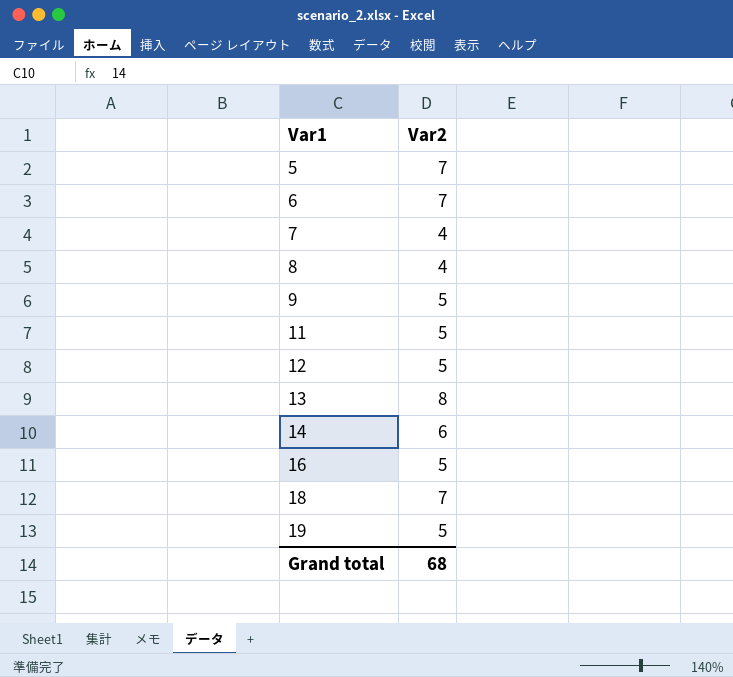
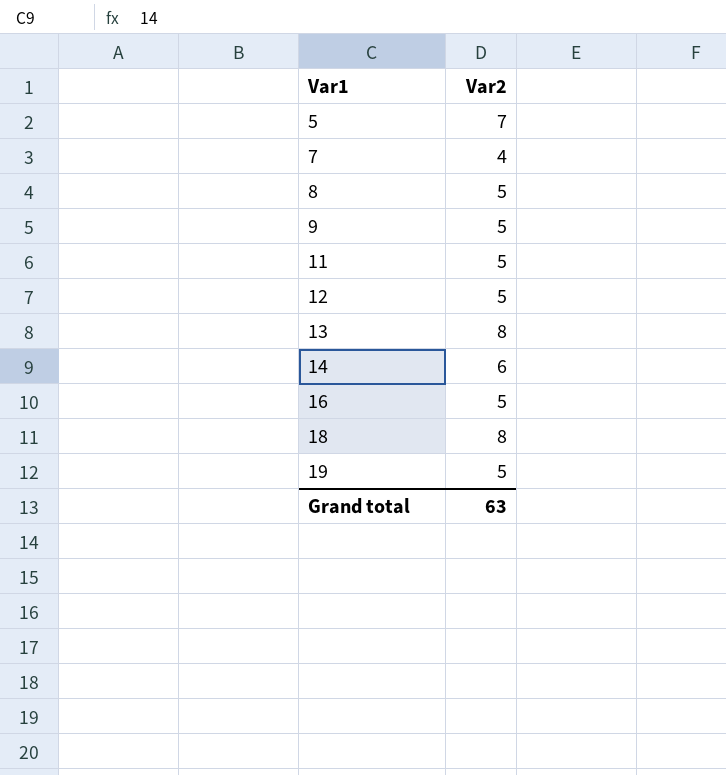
row 6: 7 -> none
8 | Var2: 4 -> 5
18 | Var2: 7 -> 8
Grand total | Var2: 68 -> 63

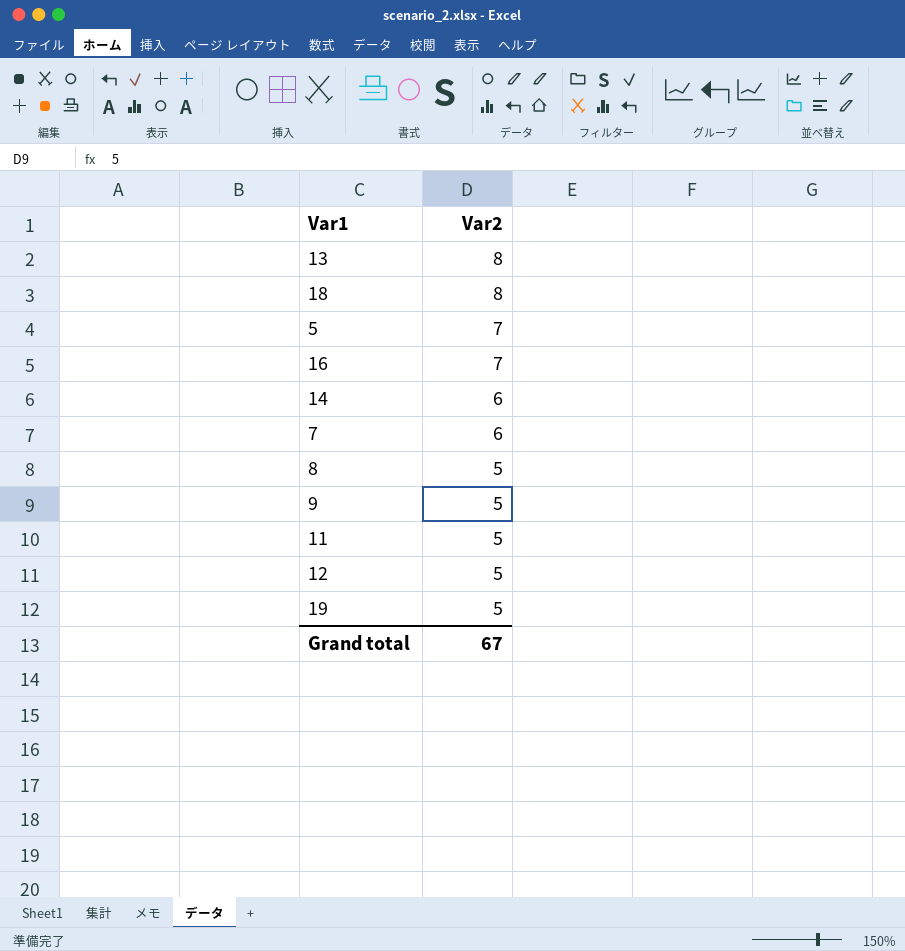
row order: Var1 ascending -> Var2 descending
16 | Var2: 5 -> 7
7 | Var2: 4 -> 6
Grand total | Var2: 63 -> 67

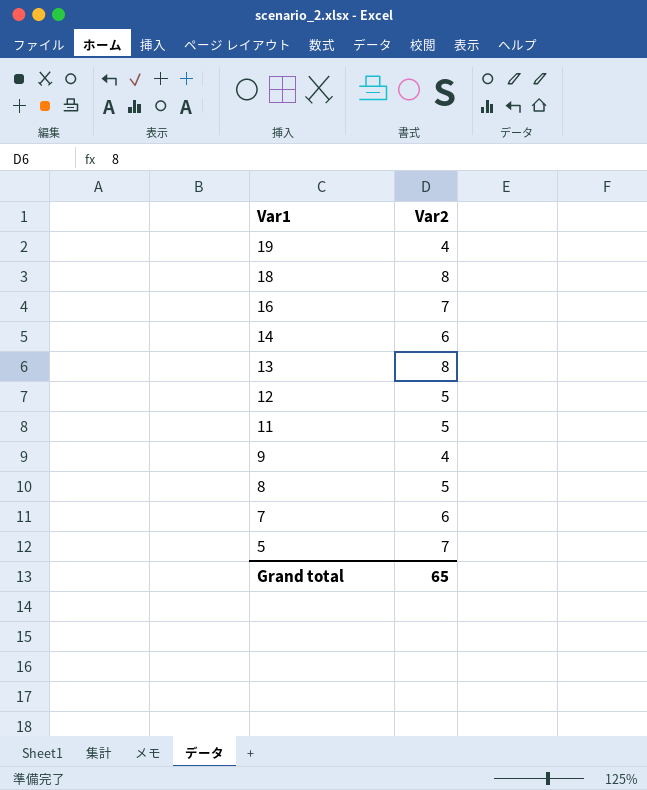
row order: Var2 descending -> Var1 descending
19 | Var2: 5 -> 4
9 | Var2: 5 -> 4
Grand total | Var2: 67 -> 65

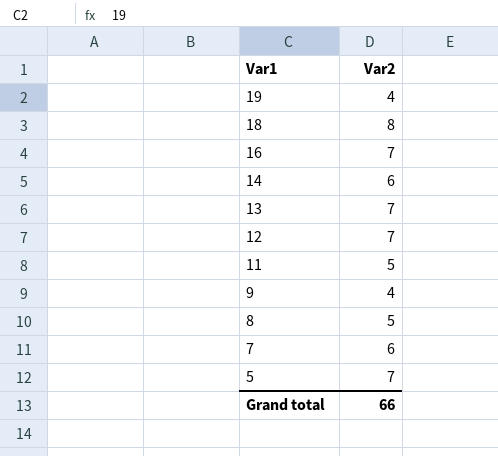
13 | Var2: 8 -> 7
12 | Var2: 5 -> 7
Grand total | Var2: 65 -> 66

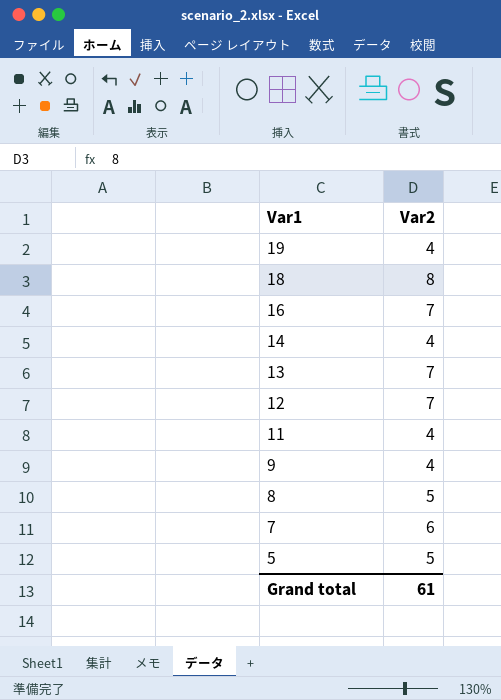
14 | Var2: 6 -> 4
11 | Var2: 5 -> 4
5 | Var2: 7 -> 5
Grand total | Var2: 66 -> 61

